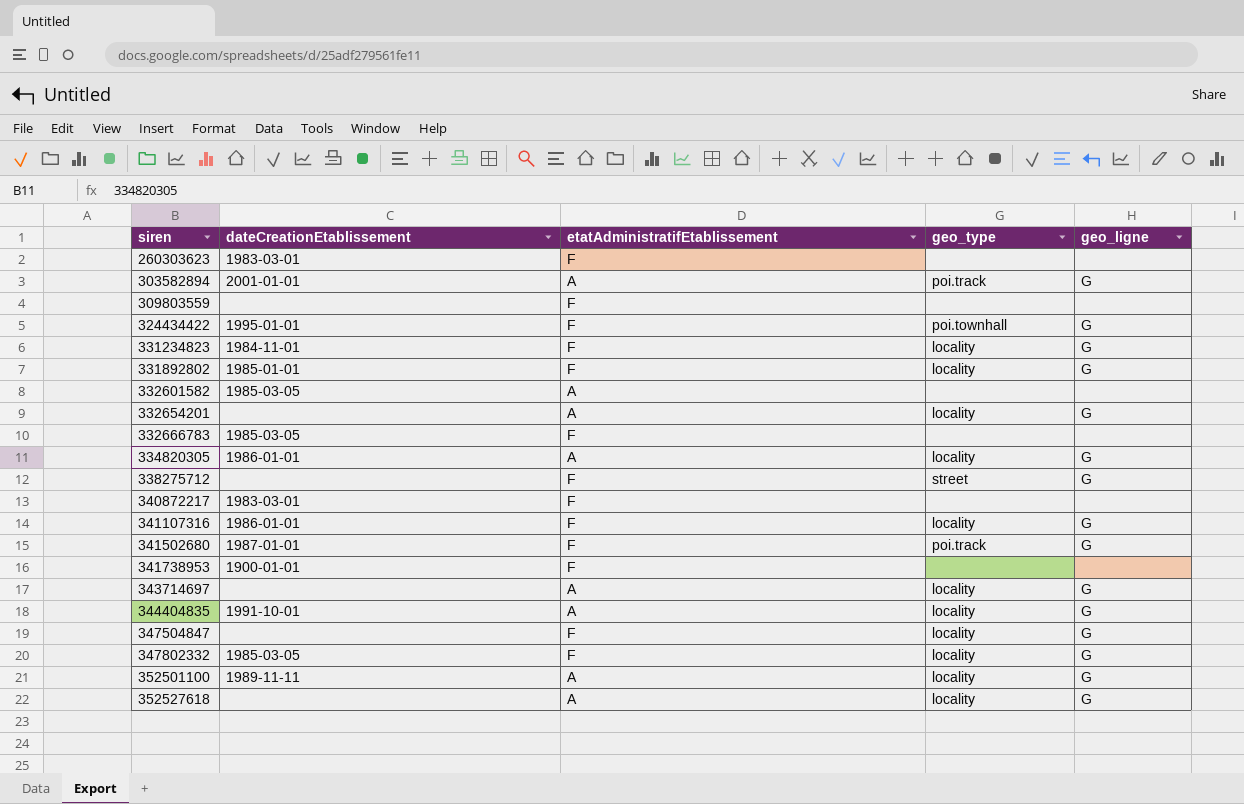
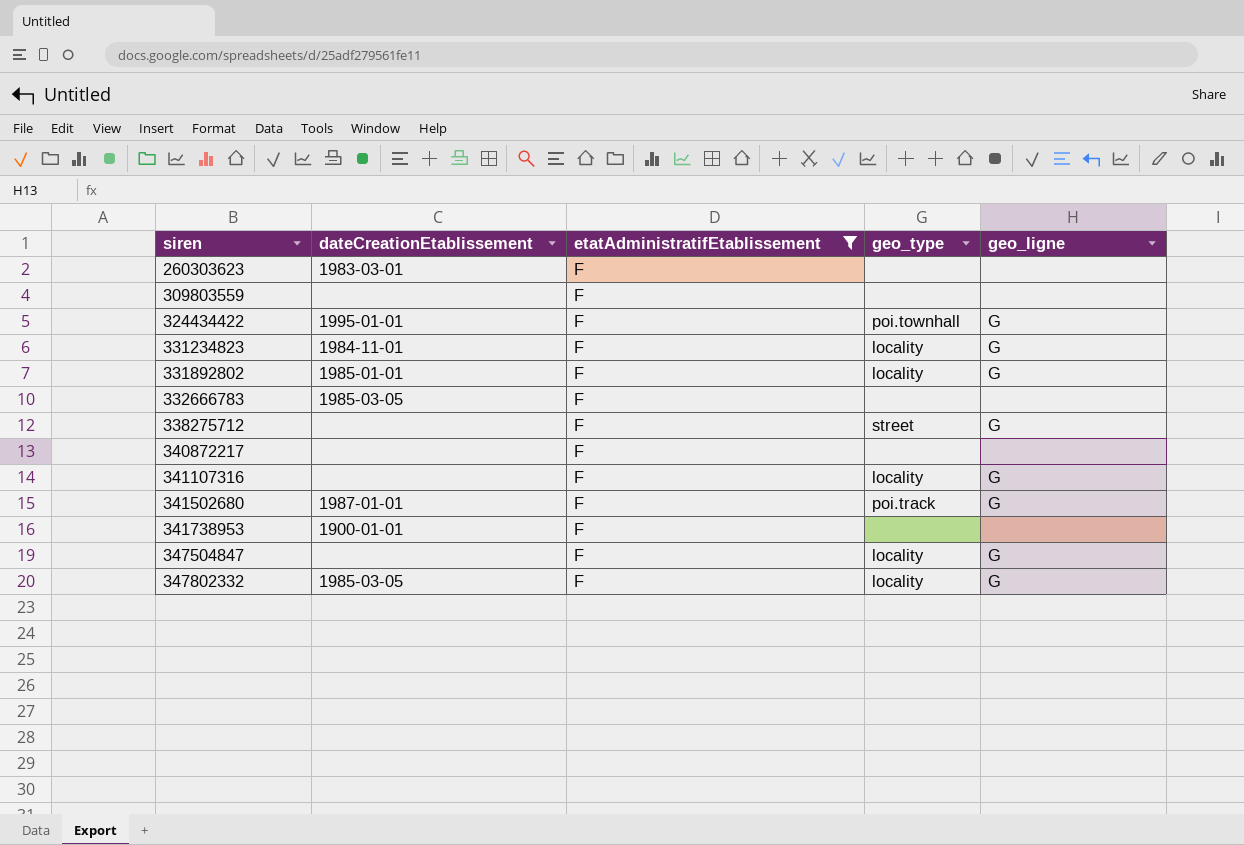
filter: none -> etatAdministratifEtablissement = F
340872217 | dateCreationEtablissement: 1983-03-01 -> none
341107316 | dateCreationEtablissement: 1986-01-01 -> none

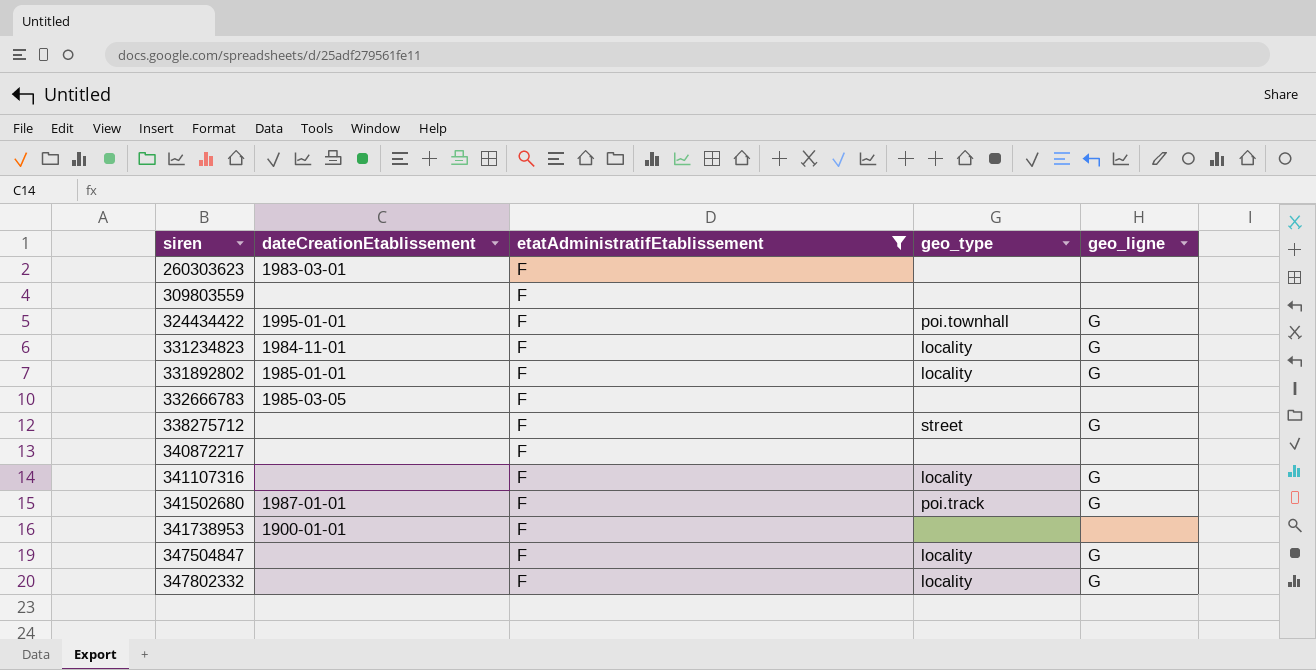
347802332 | dateCreationEtablissement: 1985-03-05 -> none

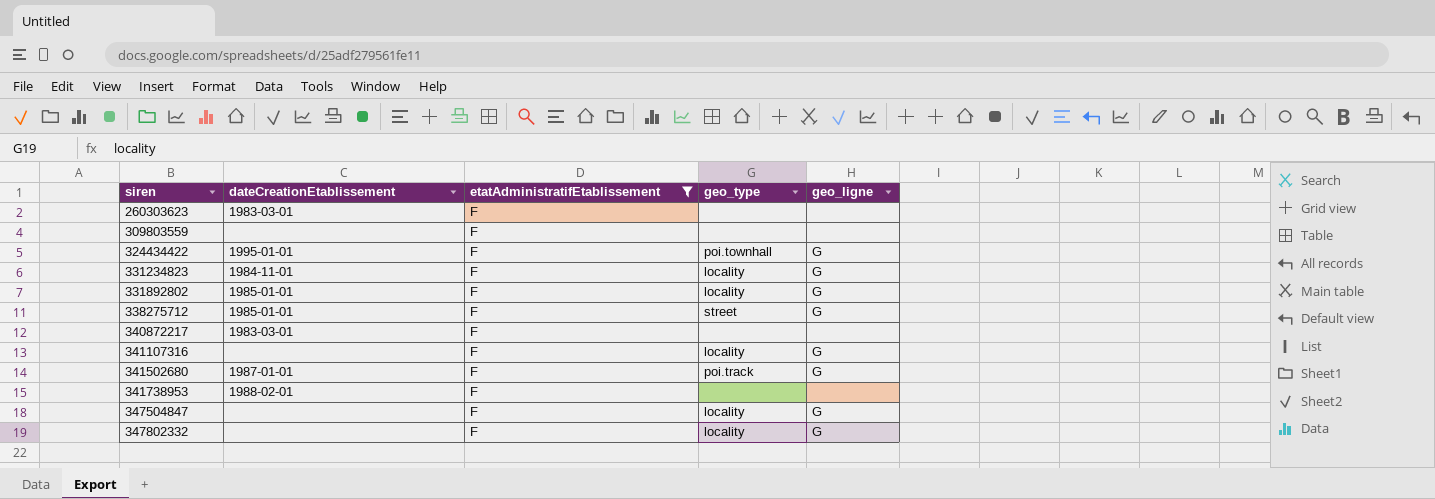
row 332666783: 1985-03-05 | F | none | none -> none
338275712 | dateCreationEtablissement: none -> 1985-01-01
340872217 | dateCreationEtablissement: none -> 1983-03-01
341738953 | dateCreationEtablissement: 1900-01-01 -> 1988-02-01

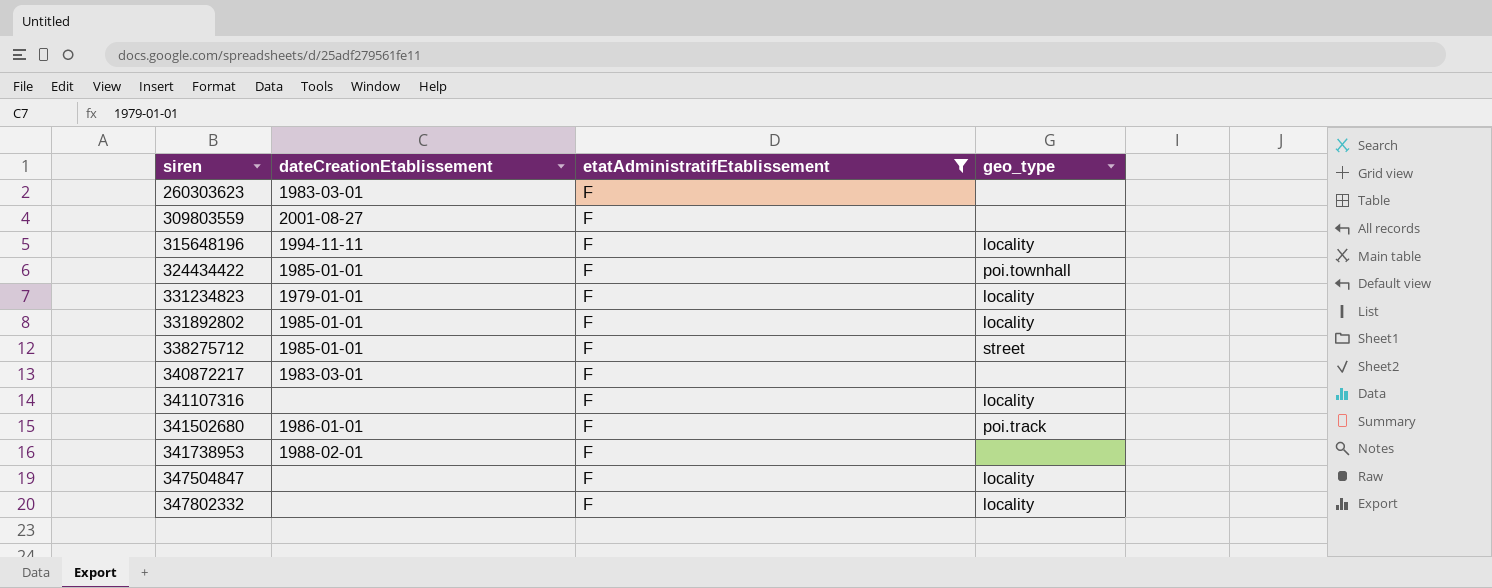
column geo_ligne | position: 5 -> none
309803559 | dateCreationEtablissement: none -> 2001-08-27
row 315648196: none -> 1994-11-11 | F | locality
324434422 | dateCreationEtablissement: 1995-01-01 -> 1985-01-01
331234823 | dateCreationEtablissement: 1984-11-01 -> 1979-01-01
341502680 | dateCreationEtablissement: 1987-01-01 -> 1986-01-01

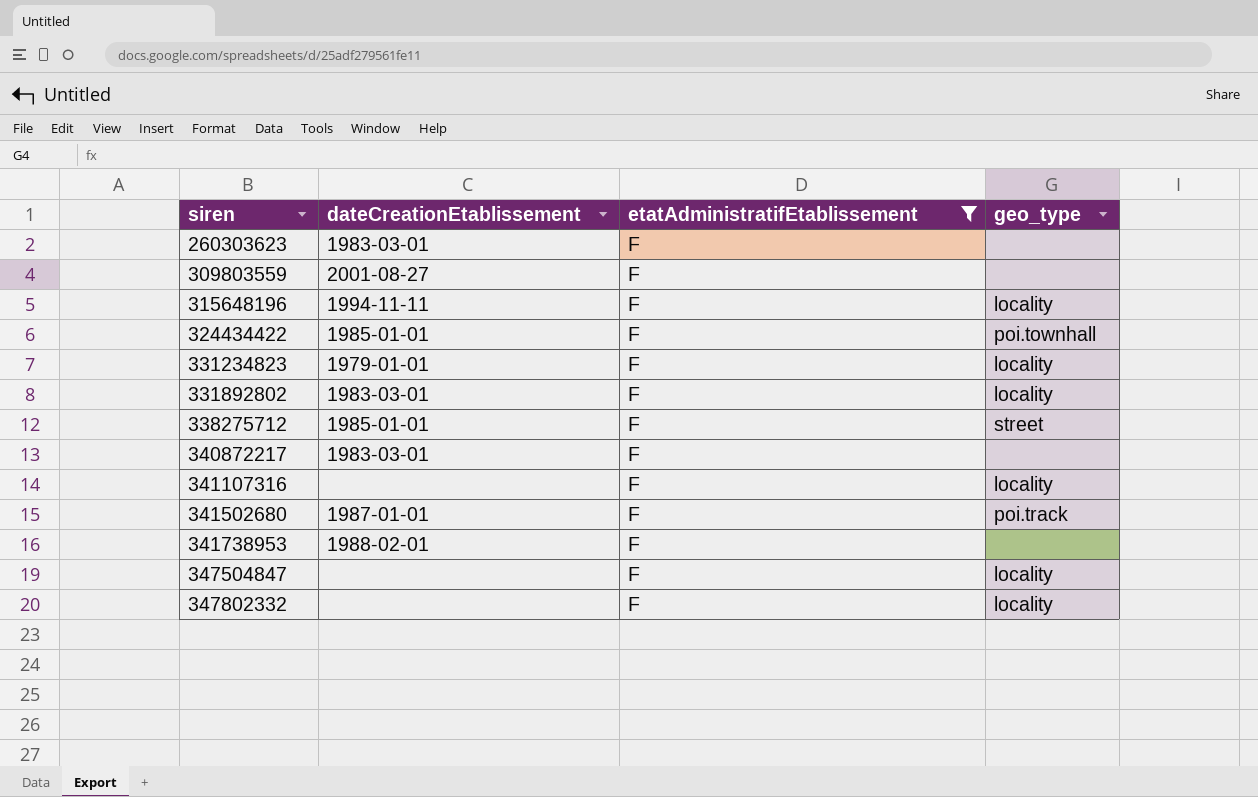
331892802 | dateCreationEtablissement: 1985-01-01 -> 1983-03-01
341502680 | dateCreationEtablissement: 1986-01-01 -> 1987-01-01

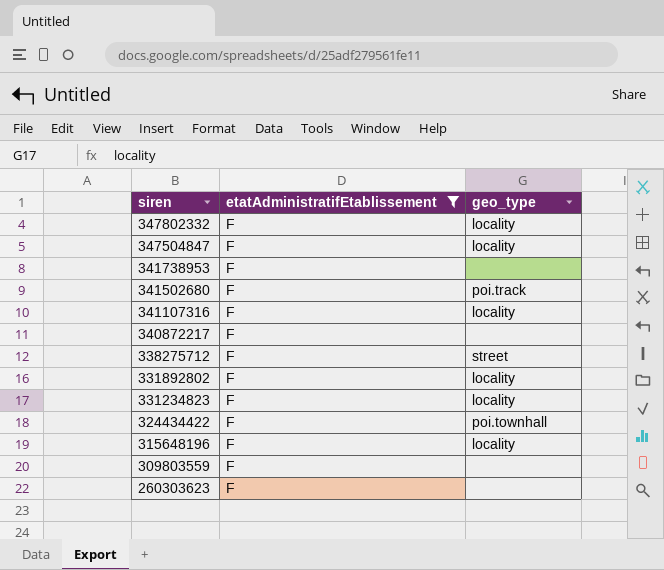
row order: siren ascending -> siren descending
column dateCreationEtablissement | position: 2 -> none

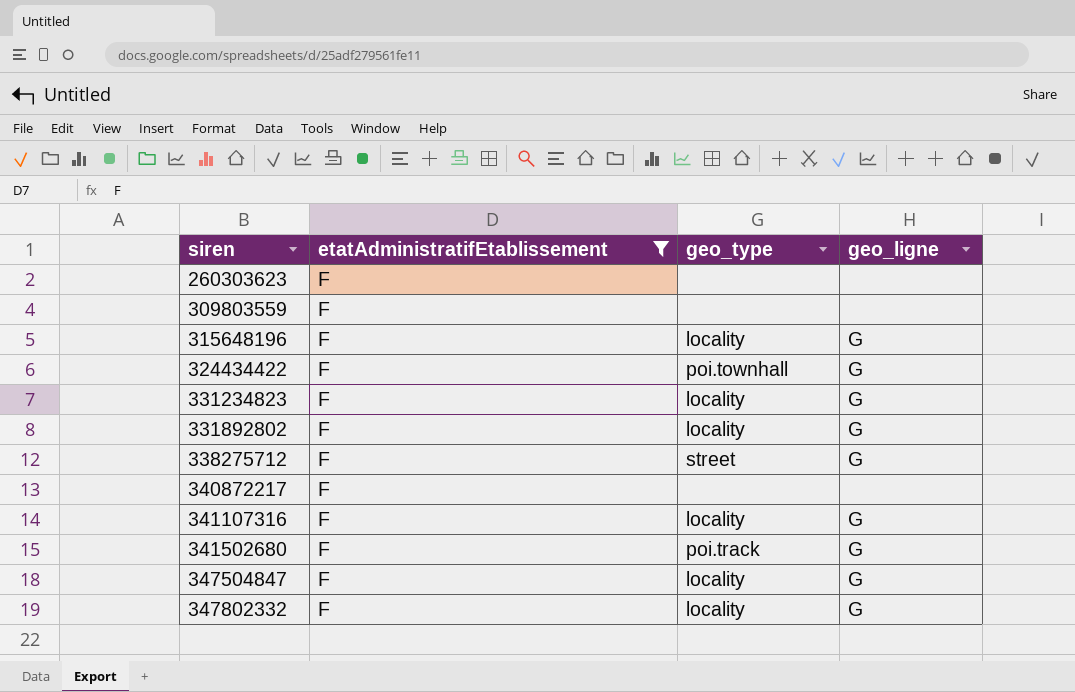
row order: siren descending -> siren ascending
column geo_ligne | position: none -> 4
row 341738953: F | none -> none

